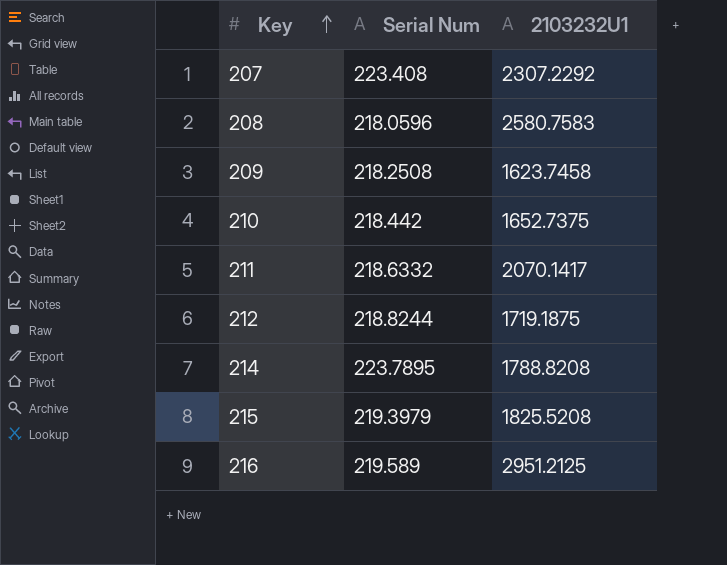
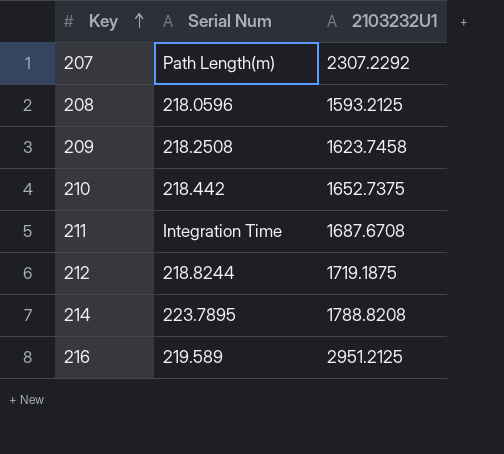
row 215: 219.3979 | 1825.5208 -> none
207 | Serial Num: 223.408 -> Path Length(m)
208 | 2103232U1: 2580.7583 -> 1593.2125
211 | Serial Num: 218.6332 -> Integration Time
211 | 2103232U1: 2070.1417 -> 1687.6708

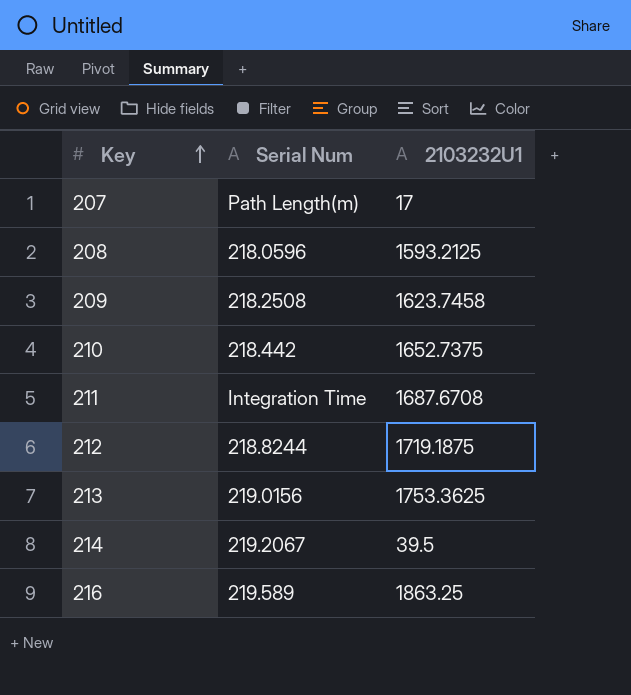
207 | 2103232U1: 2307.2292 -> 17
row 213: none -> 219.0156 | 1753.3625
214 | Serial Num: 223.7895 -> 219.2067
214 | 2103232U1: 1788.8208 -> 39.5
216 | 2103232U1: 2951.2125 -> 1863.25

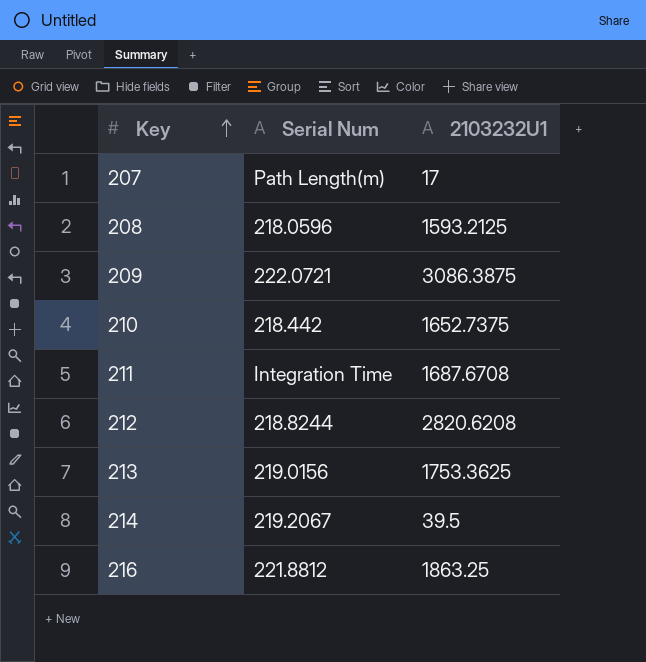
209 | Serial Num: 218.2508 -> 222.0721
209 | 2103232U1: 1623.7458 -> 3086.3875
212 | 2103232U1: 1719.1875 -> 2820.6208
216 | Serial Num: 219.589 -> 221.8812

